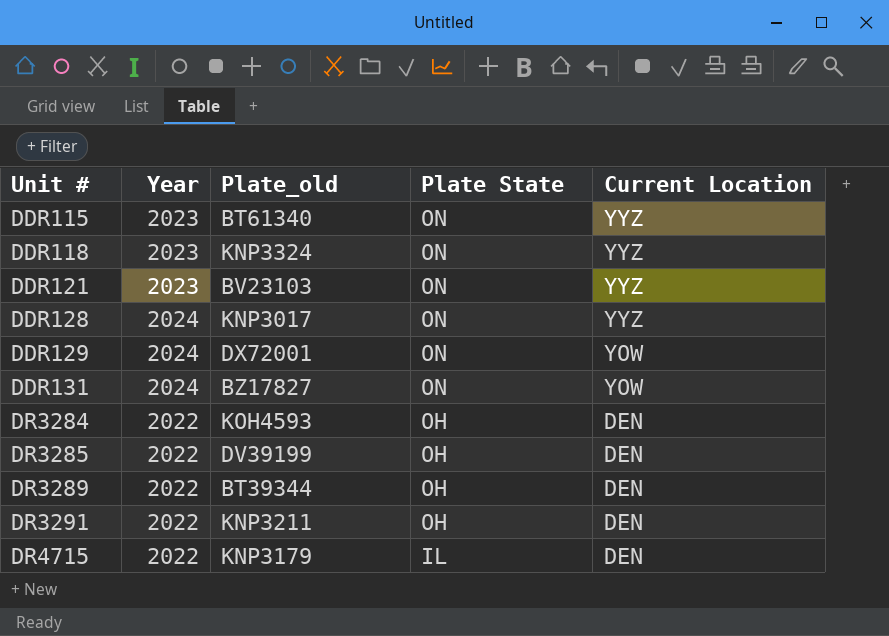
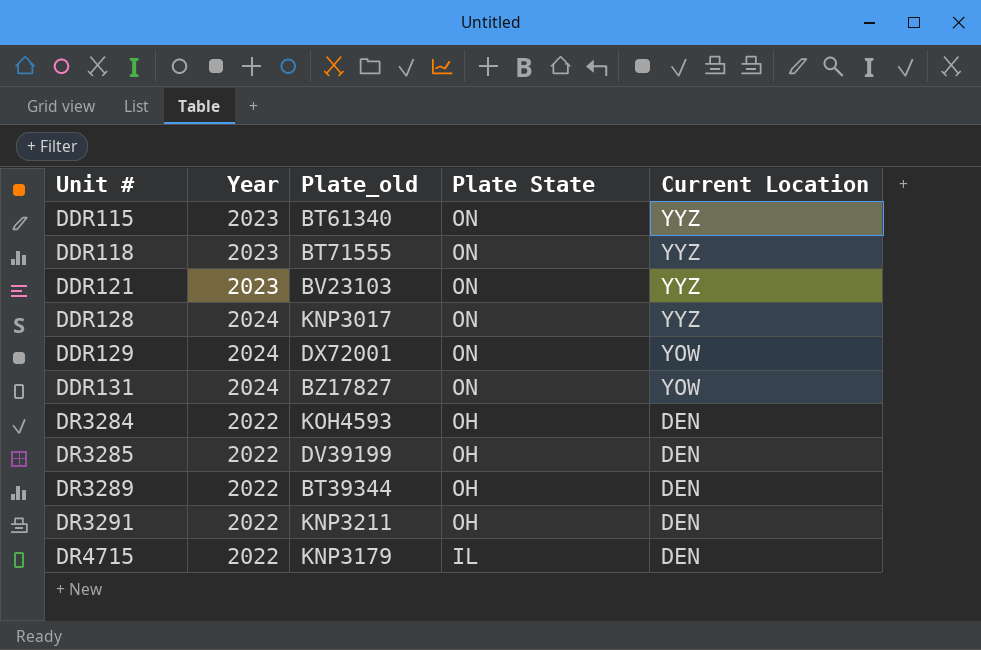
DDR118 | Plate_old: KNP3324 -> BT71555

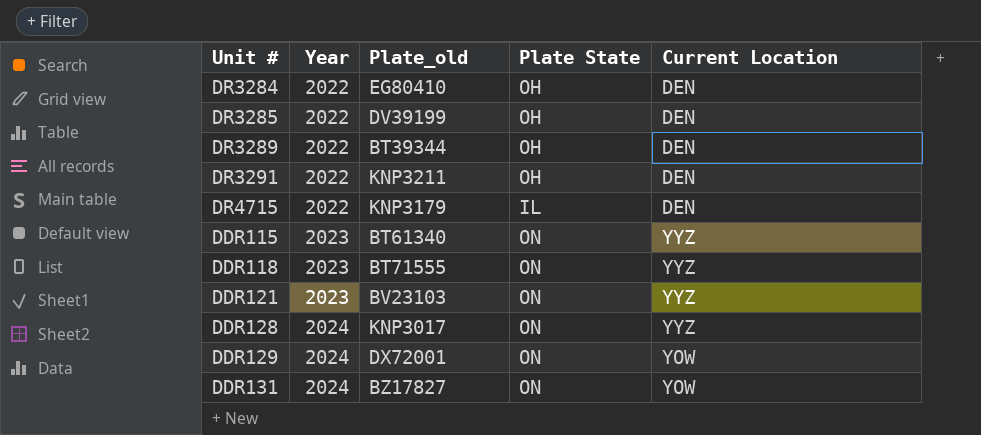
row order: Unit # ascending -> Year ascending
DR3284 | Plate_old: KOH4593 -> EG80410

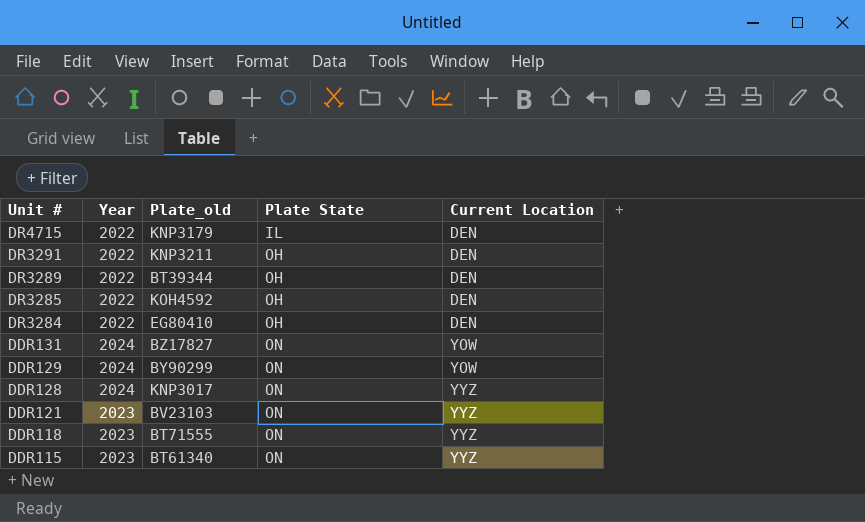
row order: Year ascending -> Unit # descending
DR3285 | Plate_old: DV39199 -> KOH4592
DDR129 | Plate_old: DX72001 -> BY90299

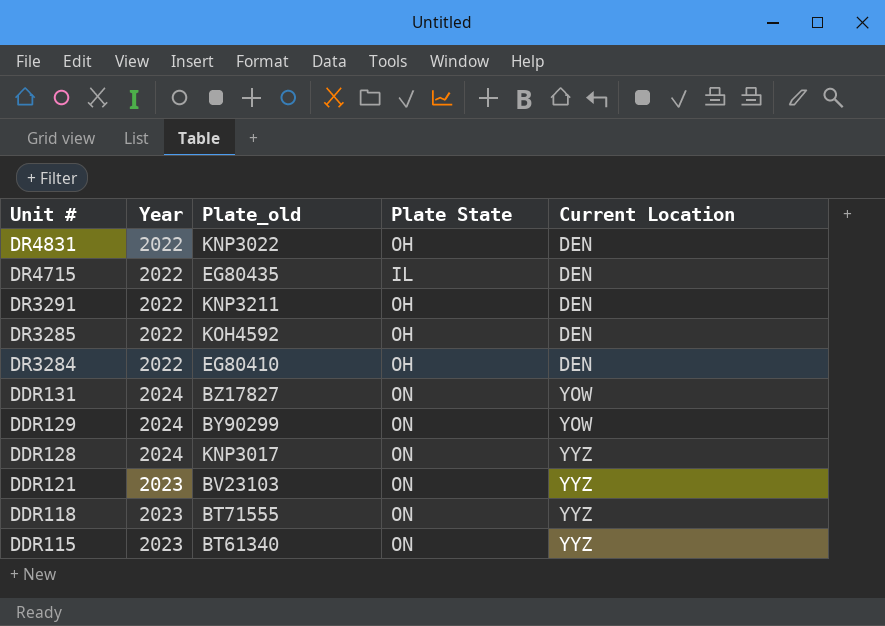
row DR3289: 2022 | BT39344 | OH | DEN -> none
row DR4831: none -> 2022 | KNP3022 | OH | DEN
DR4715 | Plate_old: KNP3179 -> EG80435

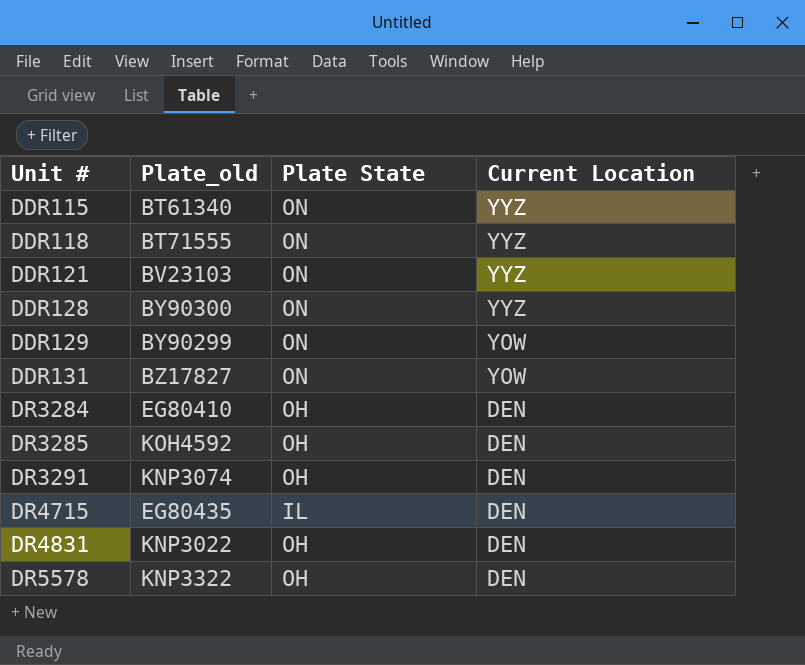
row order: Unit # descending -> Unit # ascending
column Year | position: 2 -> none
DDR128 | Plate_old: KNP3017 -> BY90300
DR3291 | Plate_old: KNP3211 -> KNP3074
row DR5578: none -> KNP3322 | OH | DEN

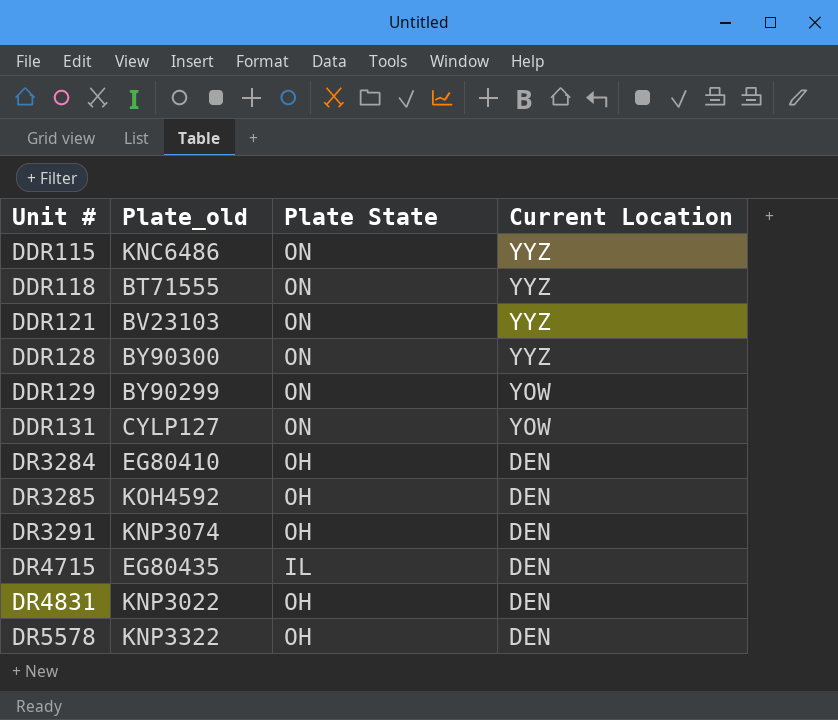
DDR115 | Plate_old: BT61340 -> KNC6486
DDR131 | Plate_old: BZ17827 -> CYLP127

